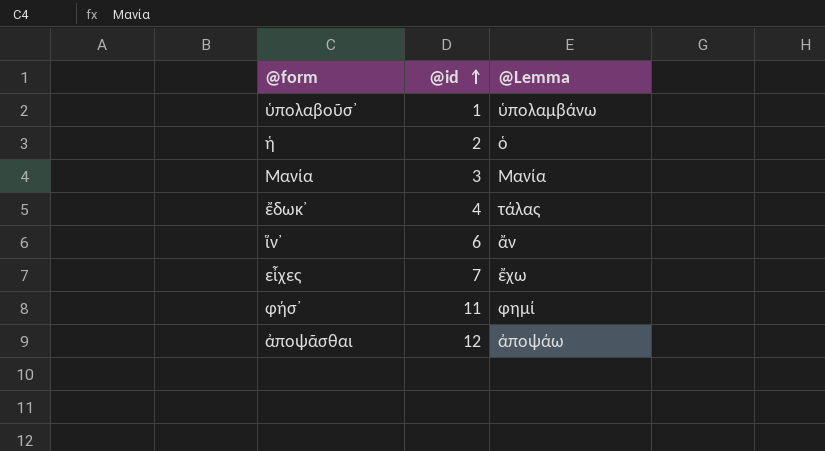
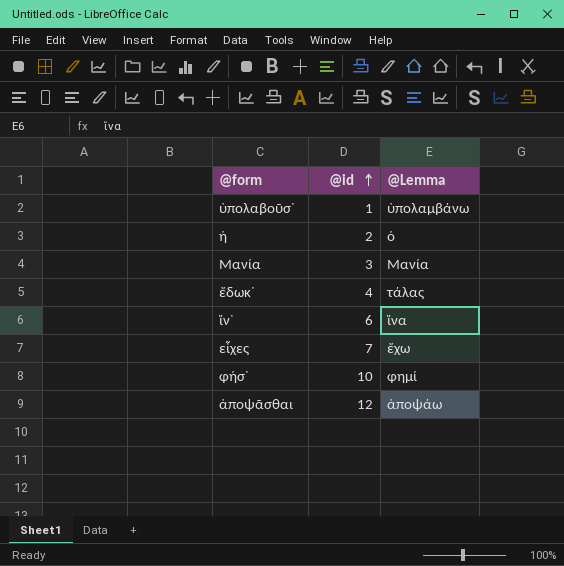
ἵν᾽ | @Lemma: ἄν -> ἵνα
φήσ᾽ | @id: 11 -> 10

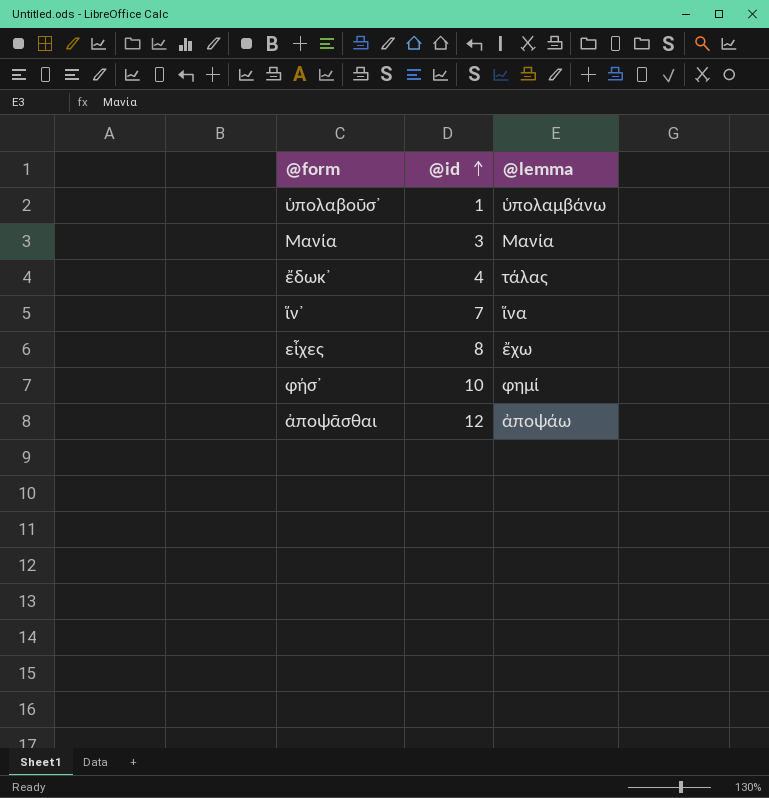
column name: @Lemma -> @lemma
row ἡ: 2 | ὁ -> none
ἵν᾽ | @id: 6 -> 7
εἶχες | @id: 7 -> 8

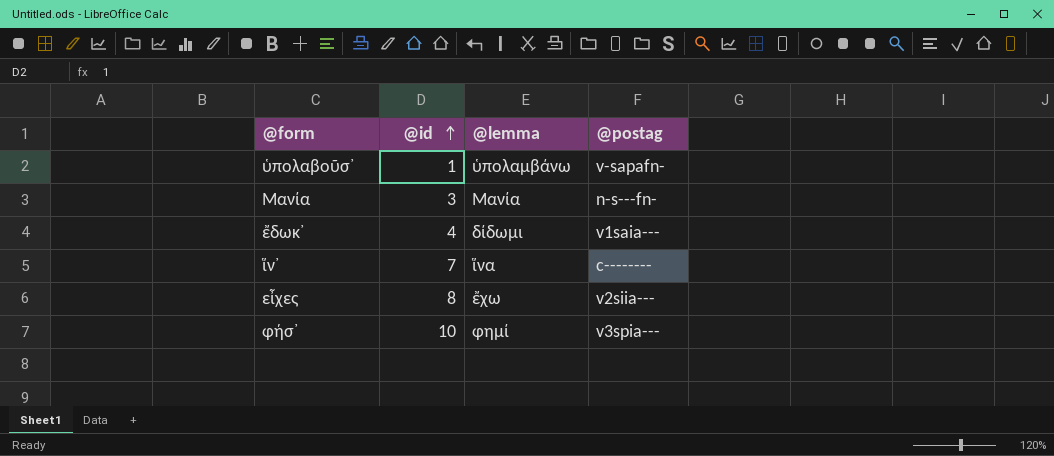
column @postag | position: none -> 4
row ἀποψᾶσθαι: 12 | ἀποψάω -> none
ἔδωκ᾽ | @lemma: τάλας -> δίδωμι

